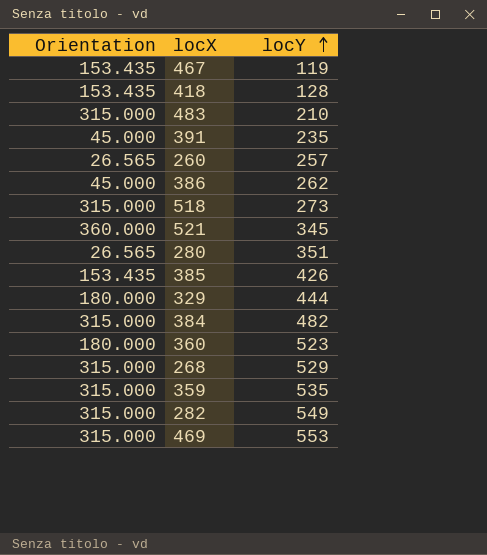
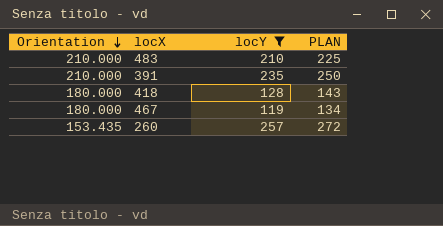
filter: none -> locY <= 257
row order: locY ascending -> Orientation descending
column PLAN | formula: none -> [locY] + 15
483 | Orientation: 315.000 -> 210.000
391 | Orientation: 45.000 -> 210.000
418 | Orientation: 153.435 -> 180.000
467 | Orientation: 153.435 -> 180.000
260 | Orientation: 26.565 -> 153.435

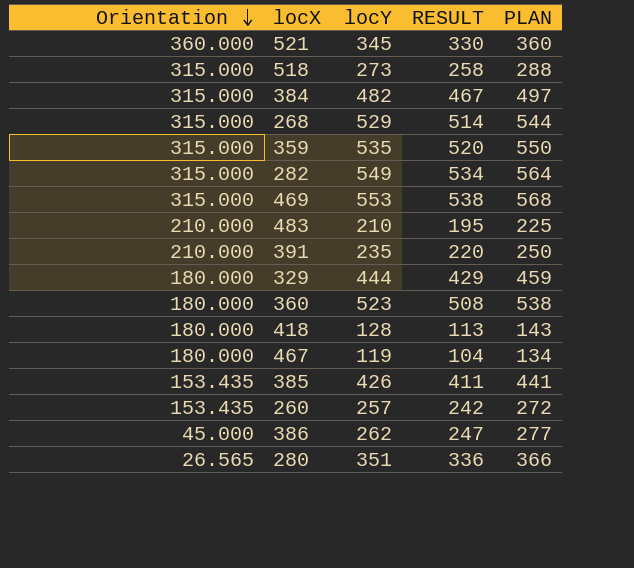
filter: locY <= 257 -> none
column RESULT | formula: none -> [locY] - 15

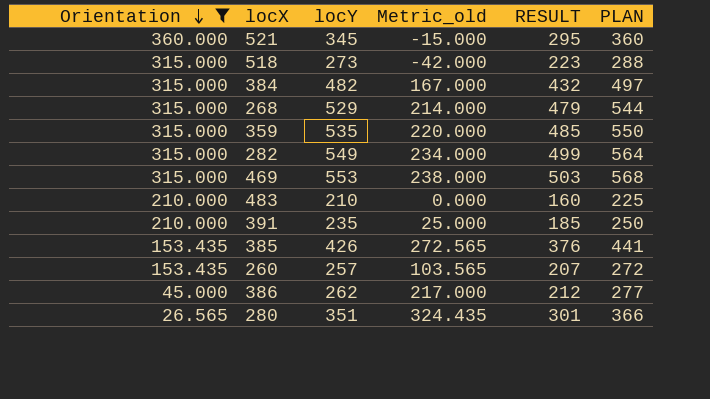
filter: none -> Orientation != 180.000
column Metric_old | formula: none -> [locY] - [Orientation]
column RESULT | formula: [locY] - 15 -> [locY] - 50

